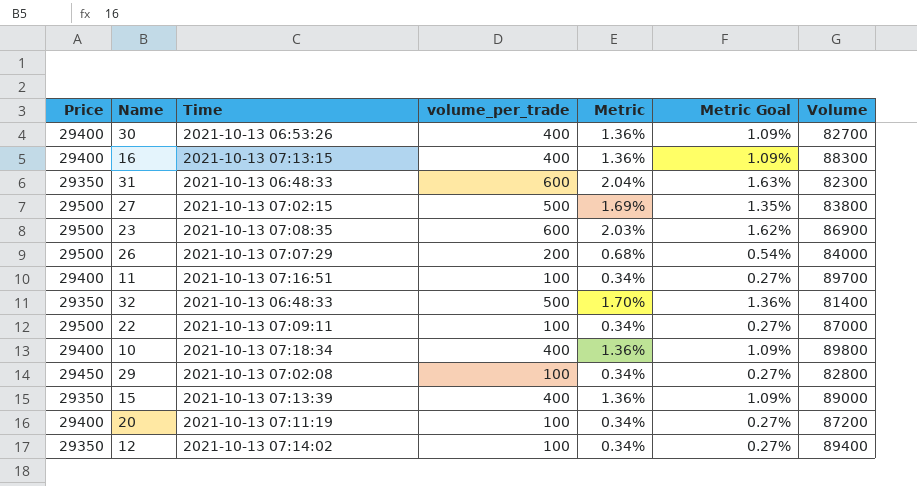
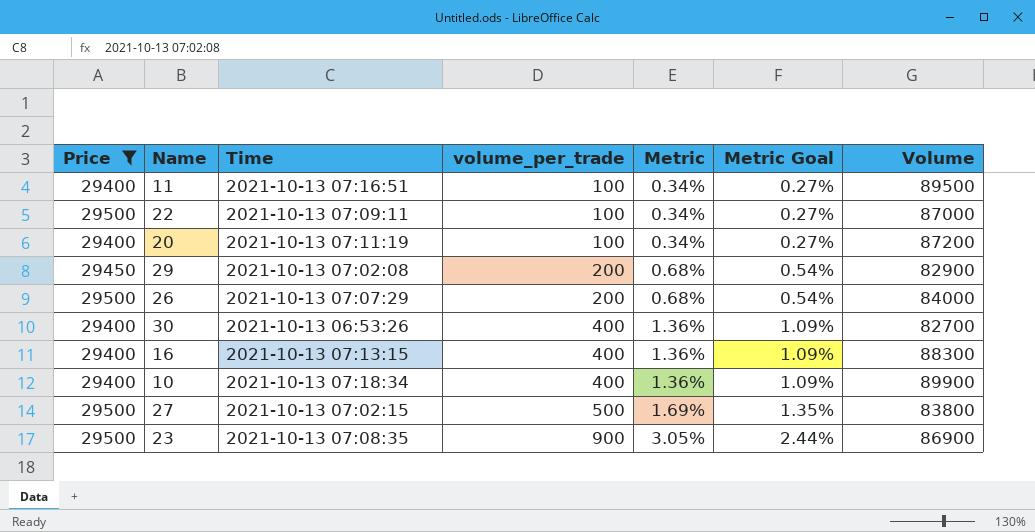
filter: none -> Price != 29350
row order: none -> volume_per_trade ascending
11 | Volume: 89700 -> 89500
29 | volume_per_trade: 100 -> 200
29 | Metric: 0.34% -> 0.68%
29 | Metric Goal: 0.27% -> 0.54%
29 | Volume: 82800 -> 82900
10 | Volume: 89800 -> 89900
23 | volume_per_trade: 600 -> 900
23 | Metric: 2.03% -> 3.05%
23 | Metric Goal: 1.62% -> 2.44%

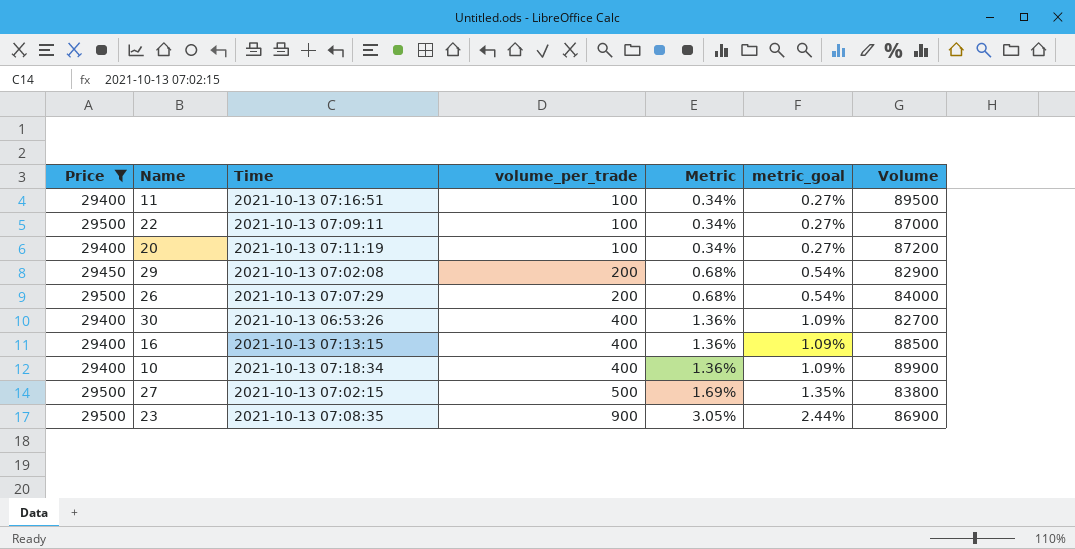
column name: Metric Goal -> metric_goal
16 | Volume: 88300 -> 88500

